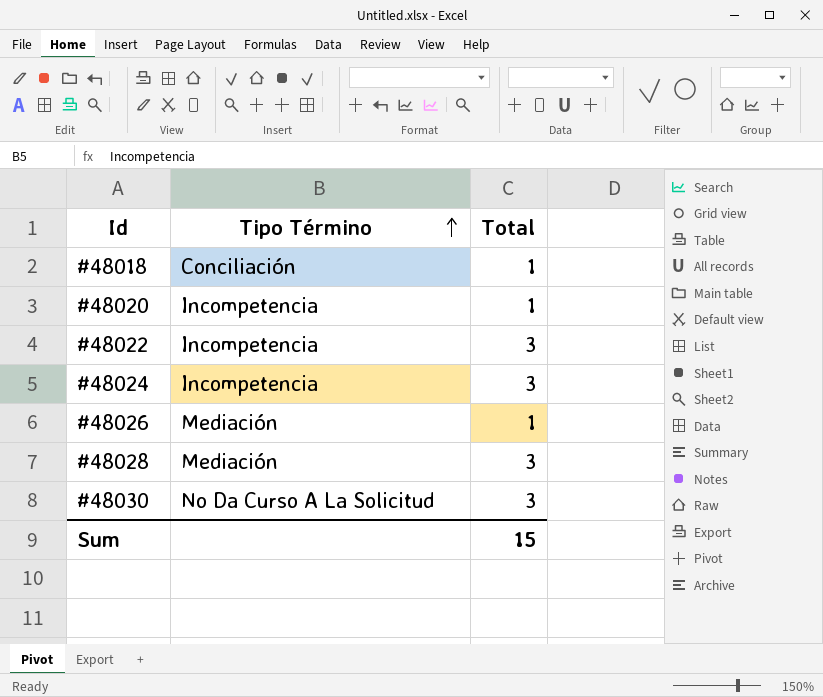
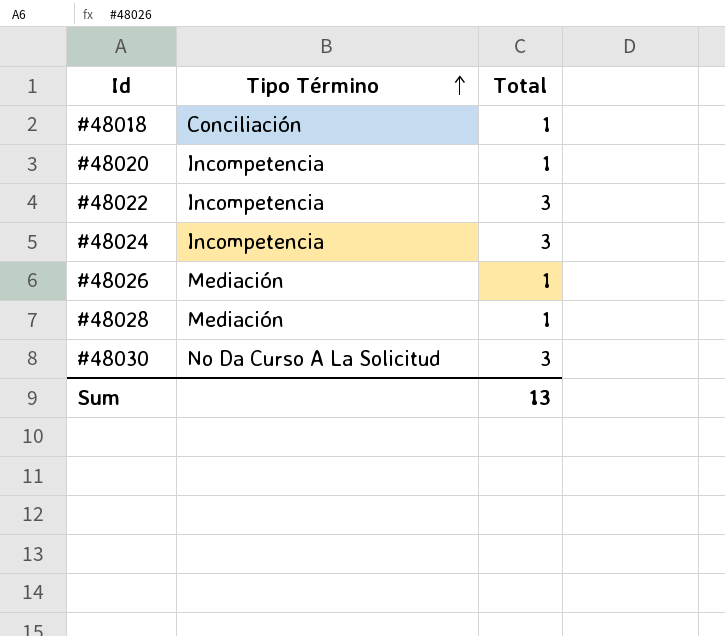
#48028 | Total: 3 -> 1
Sum | Total: 15 -> 13

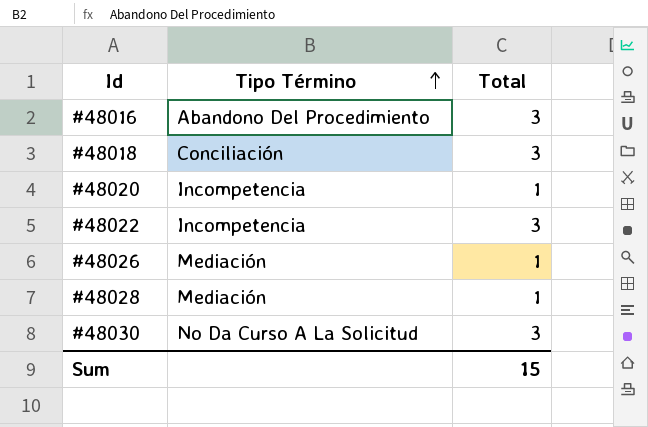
row #48024: Incompetencia | 3 -> none
row #48016: none -> Abandono Del Procedimiento | 3
#48018 | Total: 1 -> 3
Sum | Total: 13 -> 15

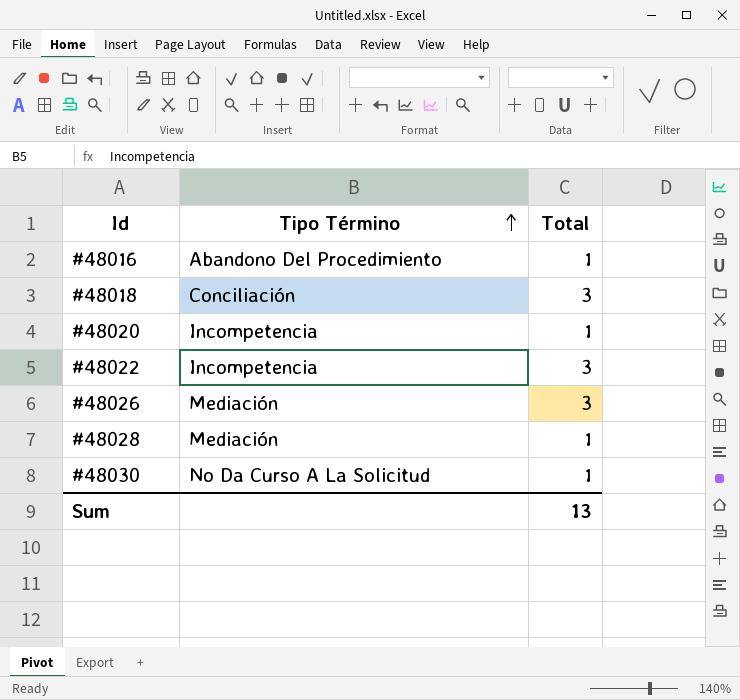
#48016 | Total: 3 -> 1
#48026 | Total: 1 -> 3
#48030 | Total: 3 -> 1
Sum | Total: 15 -> 13

